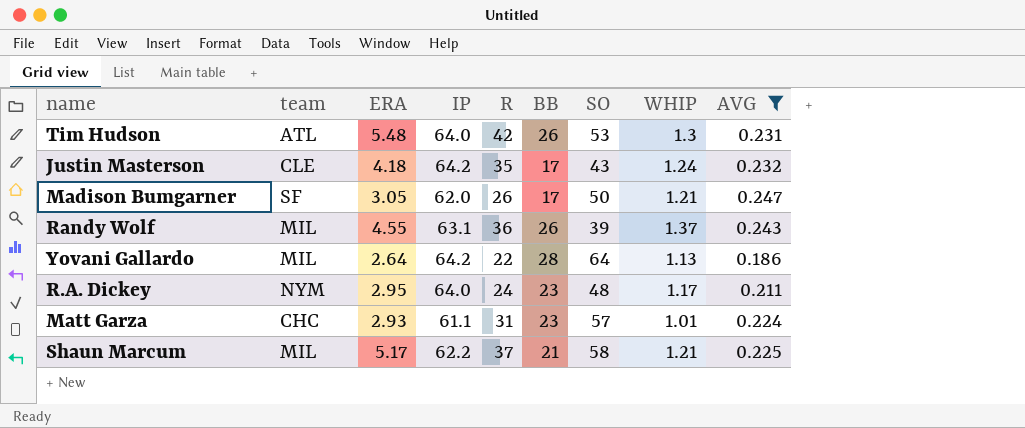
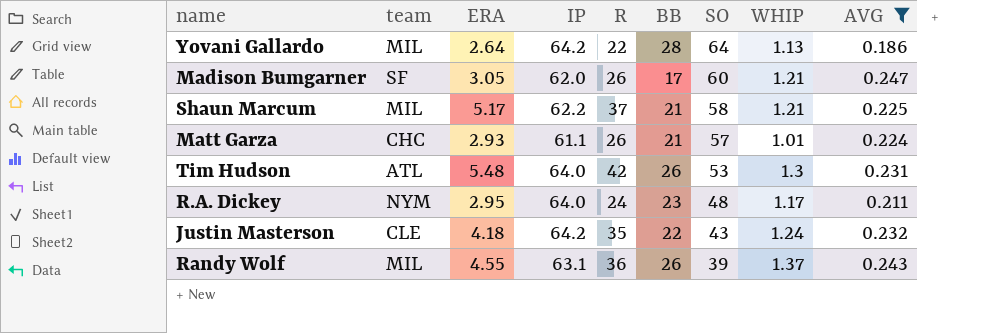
row order: none -> SO descending
Madison Bumgarner | SO: 50 -> 60
Matt Garza | R: 31 -> 26
Matt Garza | BB: 23 -> 21
Justin Masterson | BB: 17 -> 22

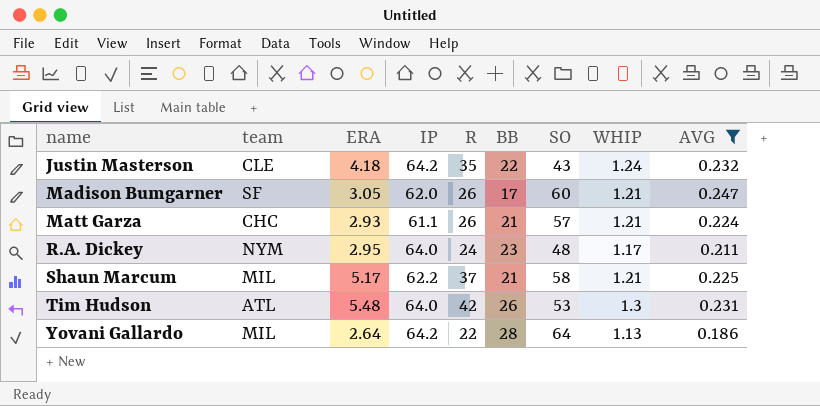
row order: SO descending -> name ascending
row Randy Wolf: MIL | 4.55 | 63.1 | 36 | 26 | 39 | 1.37 | 0.243 -> none
Matt Garza | WHIP: 1.01 -> 1.21

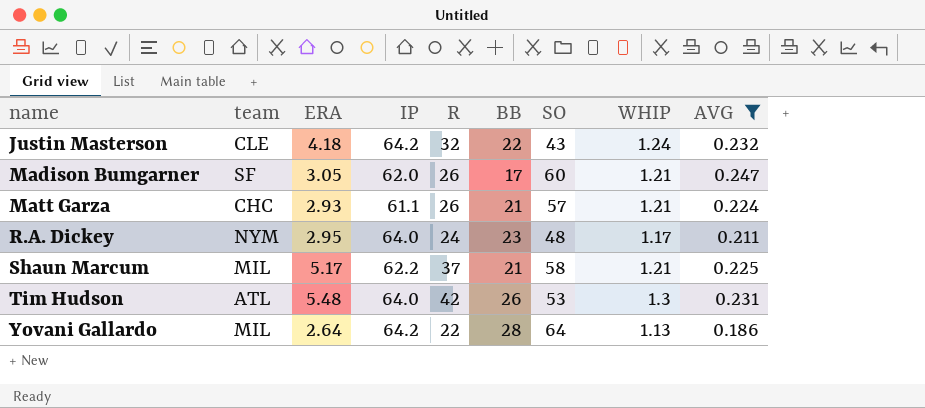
Justin Masterson | R: 35 -> 32

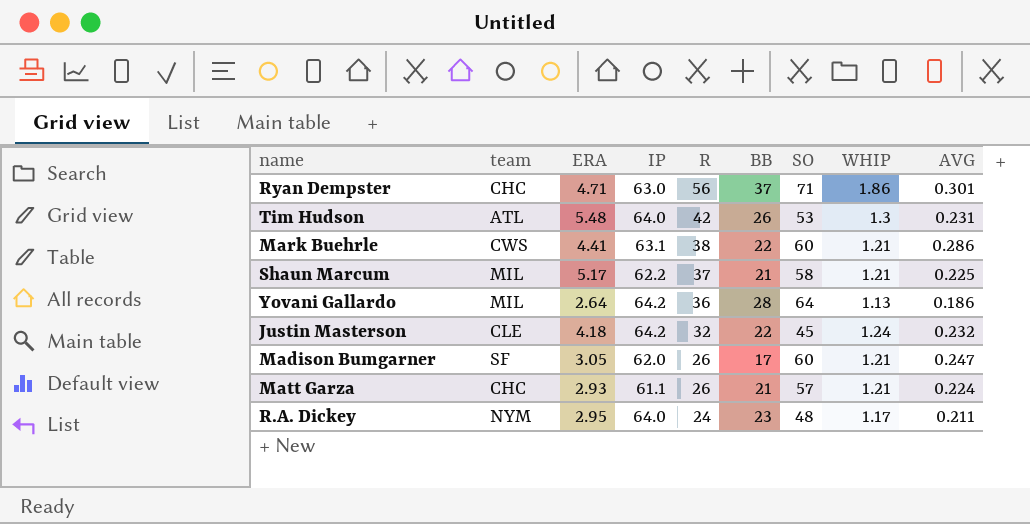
filter: AVG <= 0.247 -> none
row order: name ascending -> R descending
Yovani Gallardo | R: 22 -> 36
Justin Masterson | SO: 43 -> 45

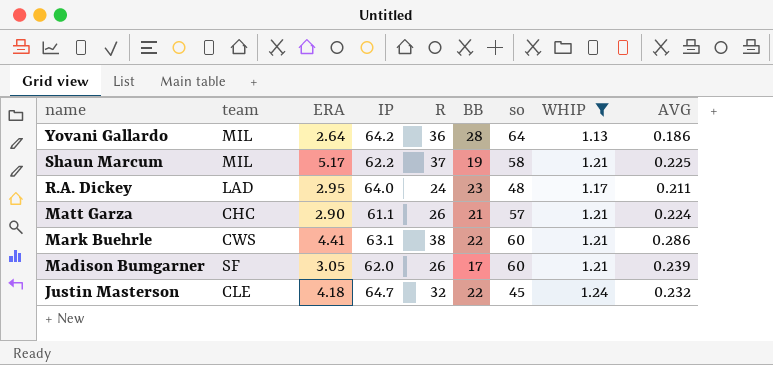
filter: none -> WHIP <= 1.24
row order: R descending -> name descending
column name: SO -> so
Shaun Marcum | BB: 21 -> 19
R.A. Dickey | team: NYM -> LAD
Matt Garza | ERA: 2.93 -> 2.90
Madison Bumgarner | AVG: 0.247 -> 0.239
Justin Masterson | IP: 64.2 -> 64.7

